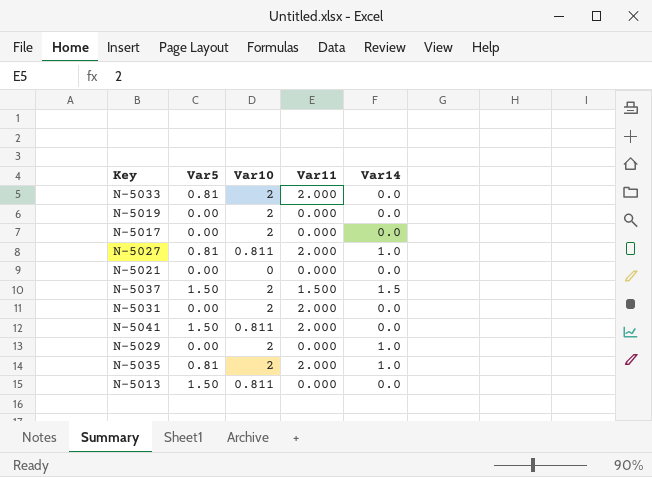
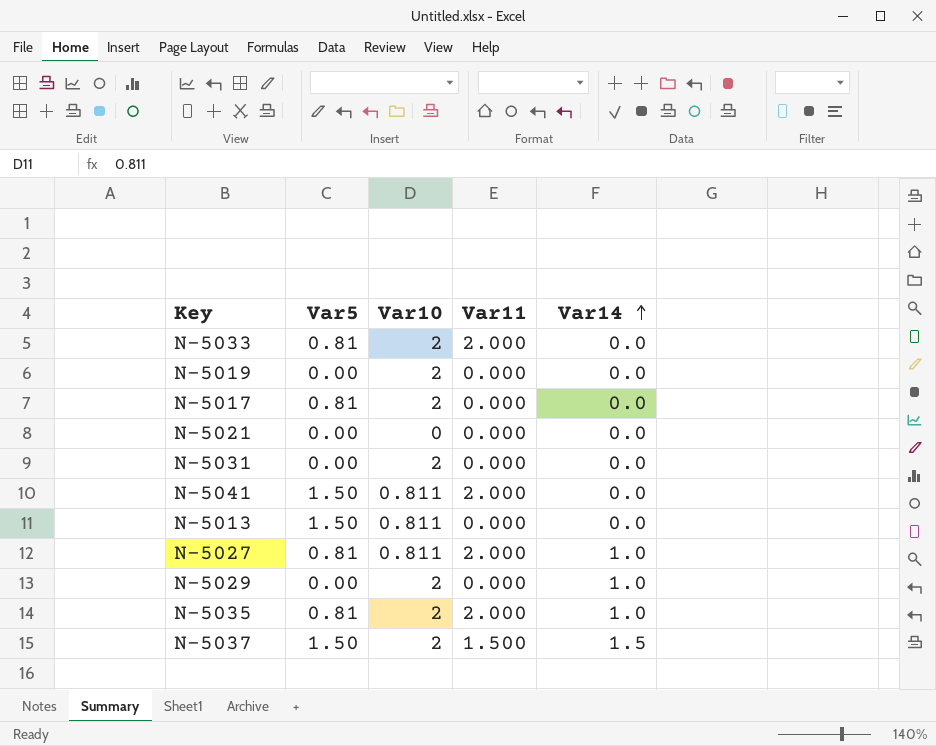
row order: none -> Var14 ascending
N-5017 | Var5: 0.00 -> 0.81
N-5031 | Var11: 2.000 -> 0.000

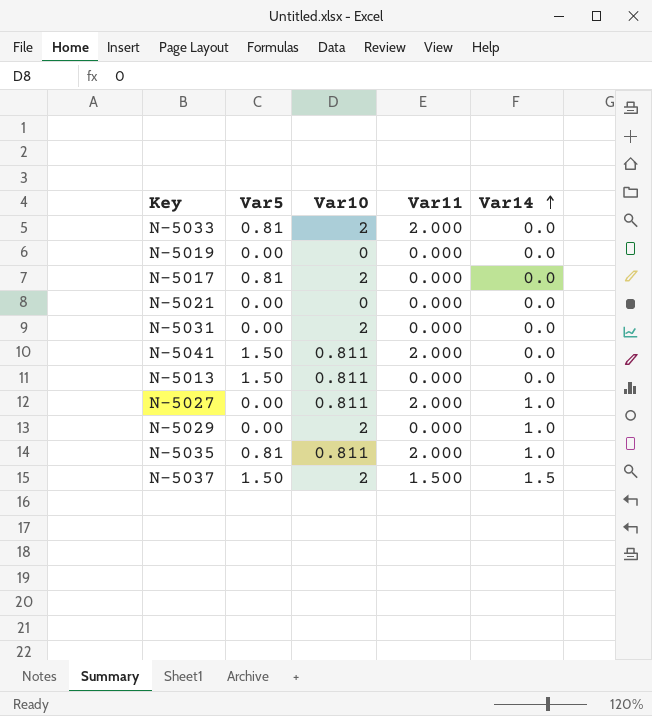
N-5019 | Var10: 2 -> 0
N-5027 | Var5: 0.81 -> 0.00
N-5035 | Var10: 2 -> 0.811

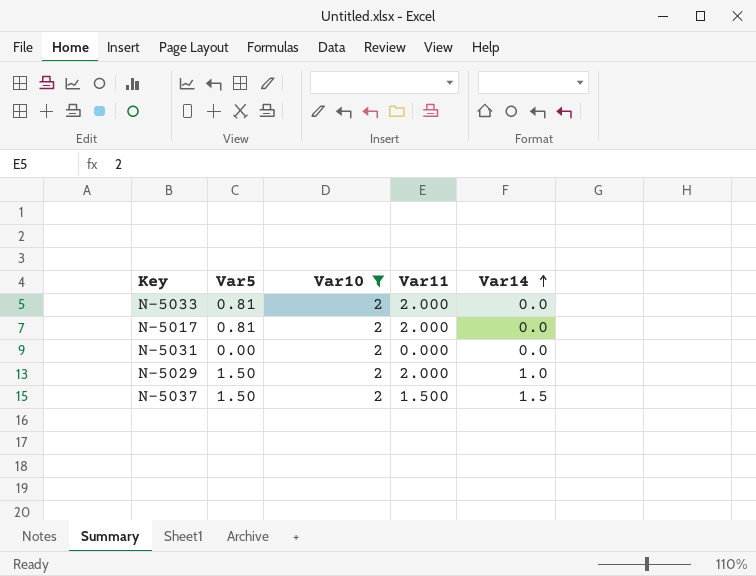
filter: none -> Var10 = 2
N-5017 | Var11: 0.000 -> 2.000
N-5029 | Var5: 0.00 -> 1.50
N-5029 | Var11: 0.000 -> 2.000

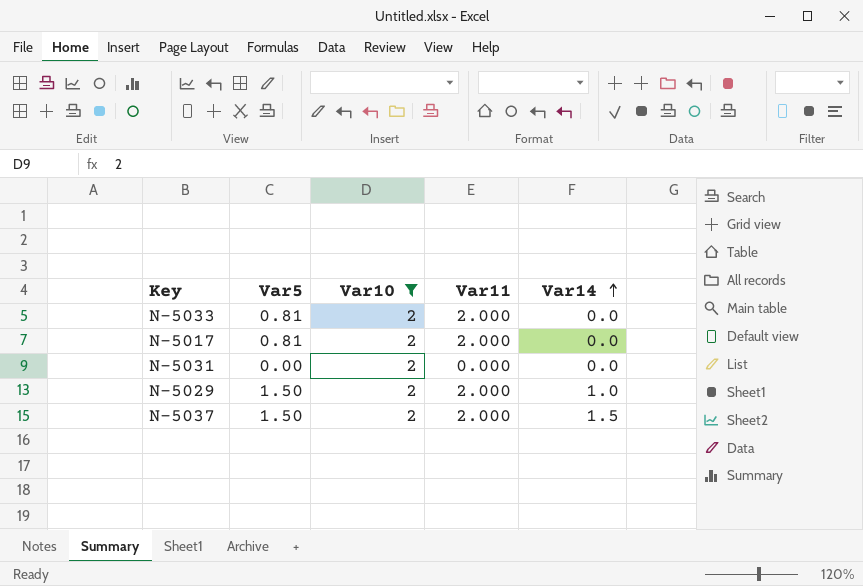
N-5037 | Var11: 1.500 -> 2.000

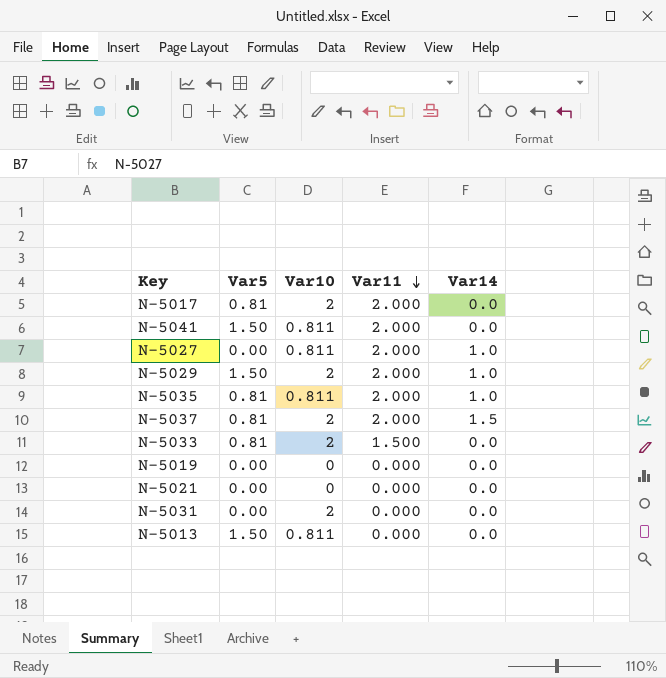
filter: Var10 = 2 -> none
row order: Var14 ascending -> Var11 descending
N-5037 | Var5: 1.50 -> 0.81
N-5033 | Var11: 2.000 -> 1.500

